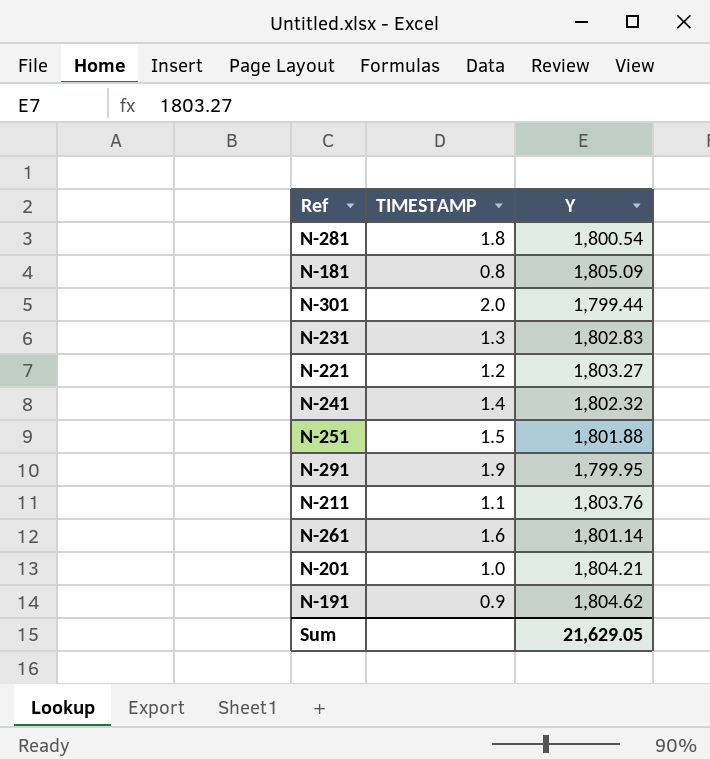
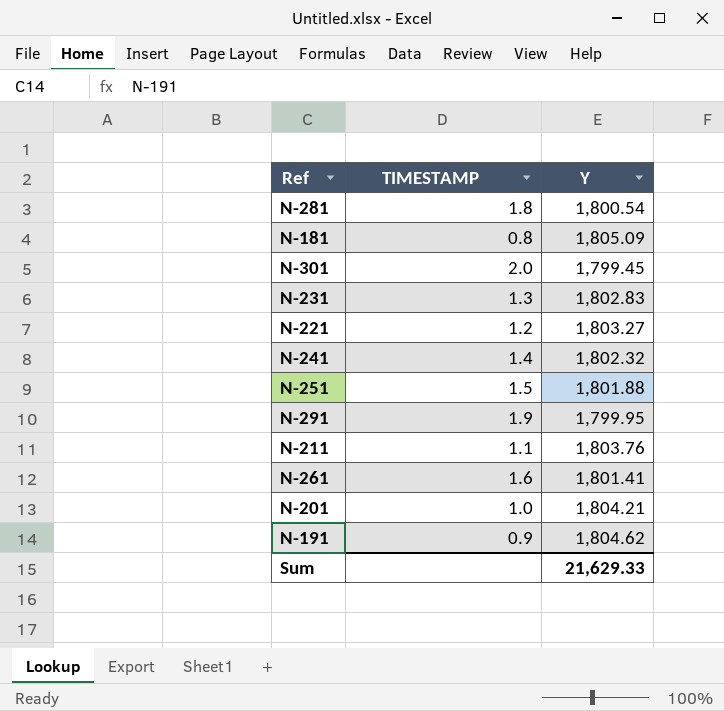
N-301 | Y: 1,799.44 -> 1,799.45
N-261 | Y: 1,801.14 -> 1,801.41
Sum | Y: 21,629.05 -> 21,629.33

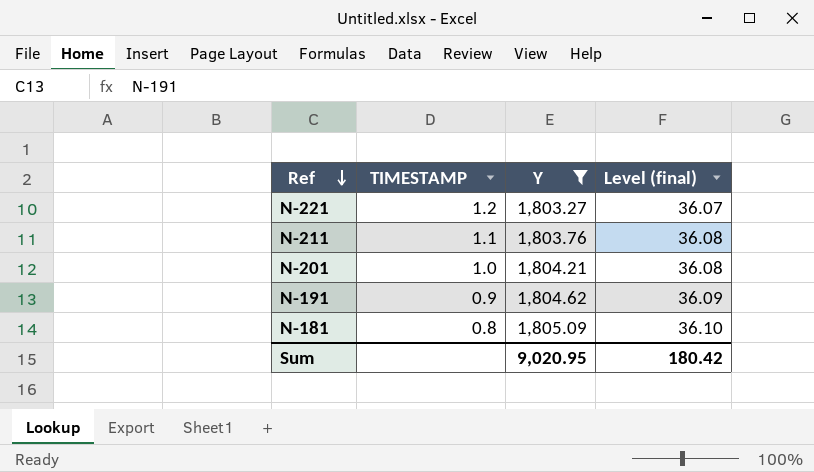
filter: none -> Y >= 1,803.27
row order: none -> Ref descending
column Level (final) | formula: none -> [Y] * 0.02
Sum | Y: 21,629.33 -> 9,020.95

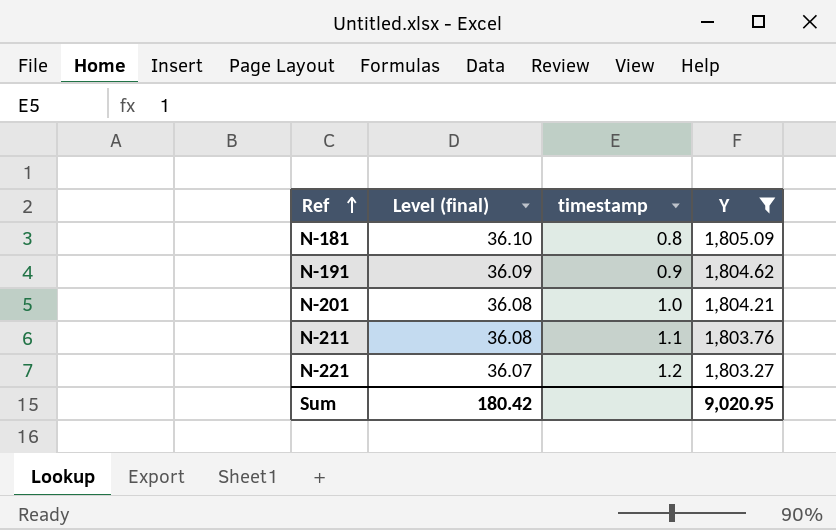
row order: Ref descending -> Ref ascending
column Level (final) | position: 4 -> 2
column name: TIMESTAMP -> timestamp

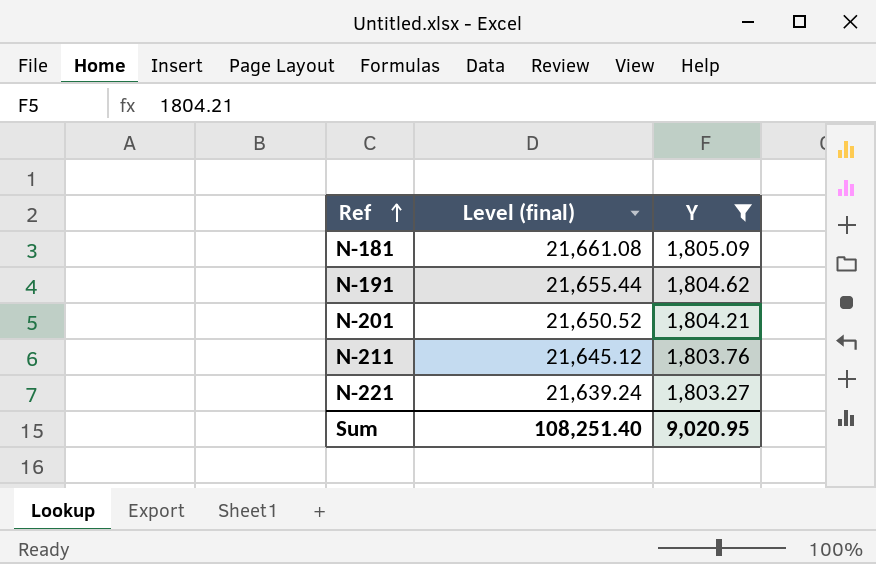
column timestamp | position: 3 -> none
column Level (final) | formula: [Y] * 0.02 -> [Y] * 12
Sum | Level (final): 180.42 -> 108,251.40

